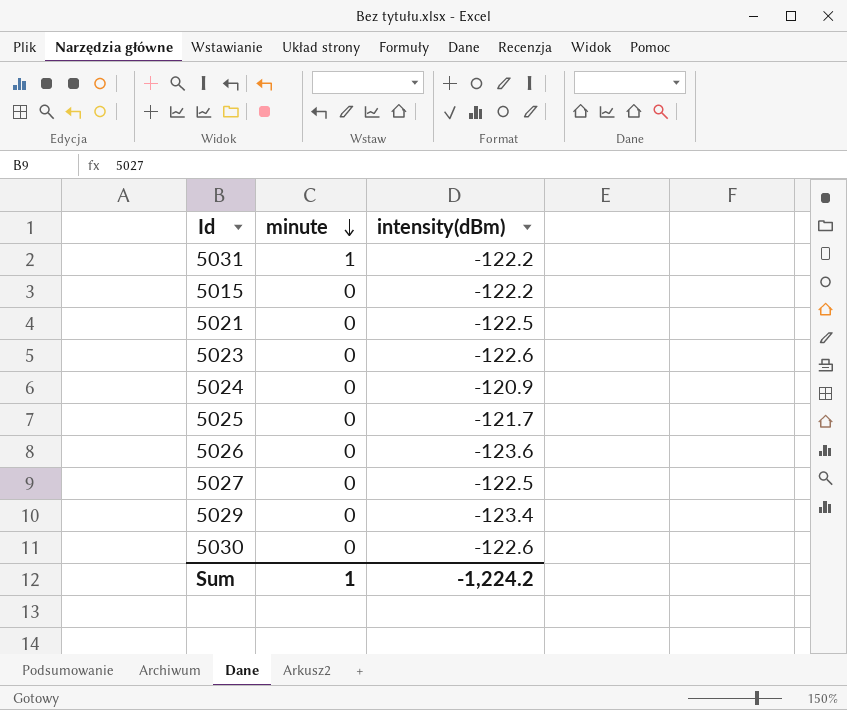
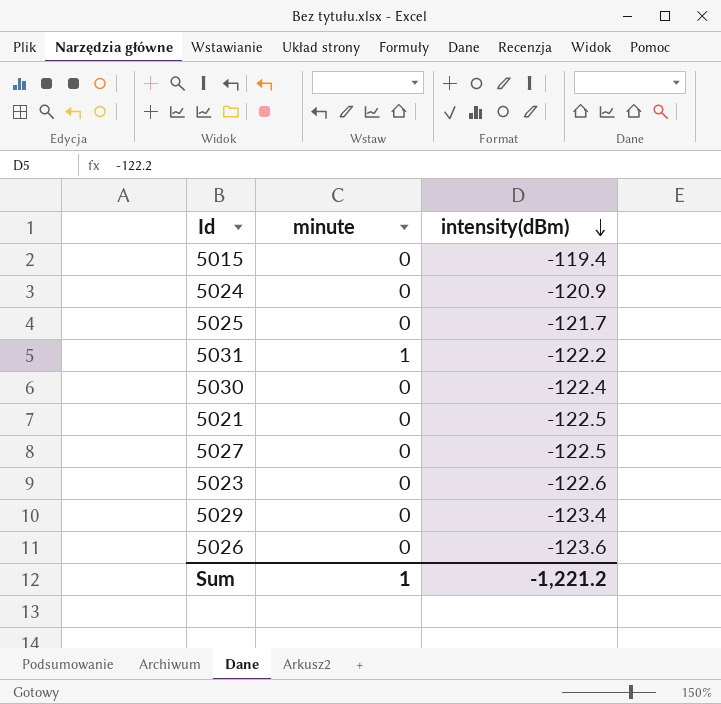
row order: minute descending -> intensity(dBm) descending
5015 | intensity(dBm): -122.2 -> -119.4
5030 | intensity(dBm): -122.6 -> -122.4
Sum | intensity(dBm): -1,224.2 -> -1,221.2

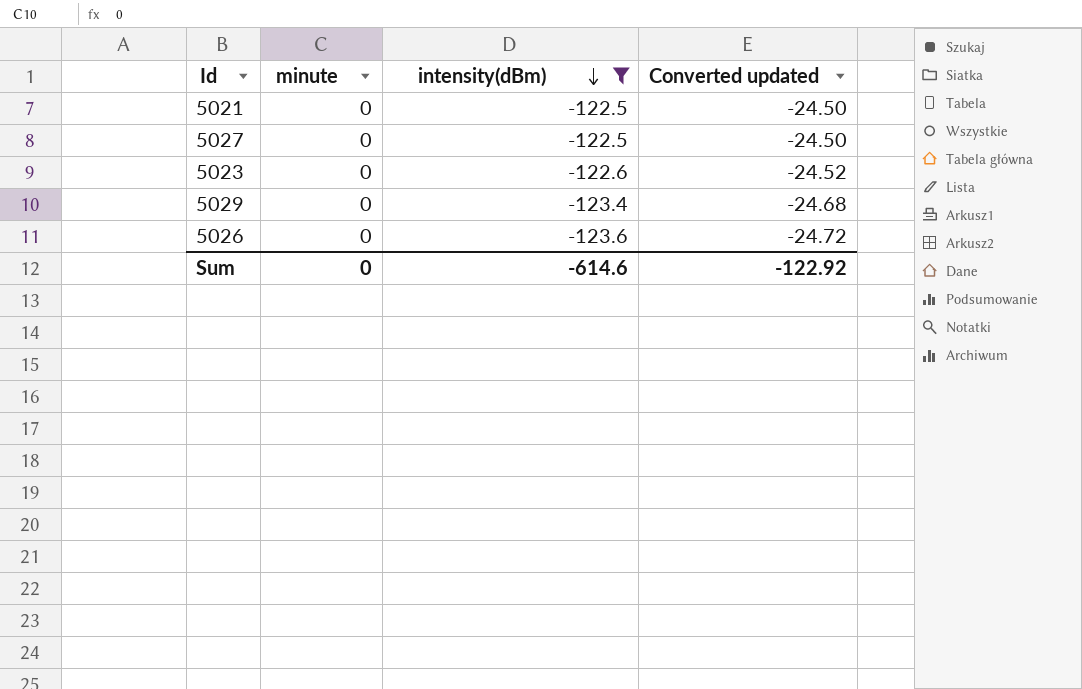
filter: none -> intensity(dBm) <= -122.5
column Converted updated | formula: none -> [intensity(dBm)] * 0.2
Sum | minute: 1 -> 0
Sum | intensity(dBm): -1,221.2 -> -614.6

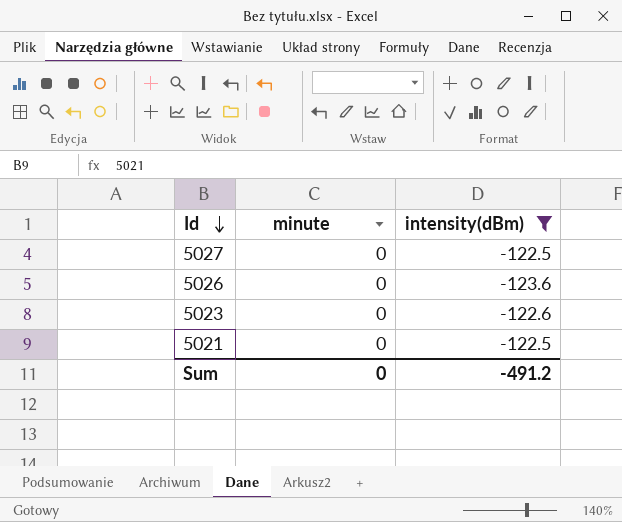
row order: intensity(dBm) descending -> Id descending
column Converted updated | formula: [intensity(dBm)] * 0.2 -> none
row 5029: 0 | -123.4 | -24.68 -> none
Sum | intensity(dBm): -614.6 -> -491.2

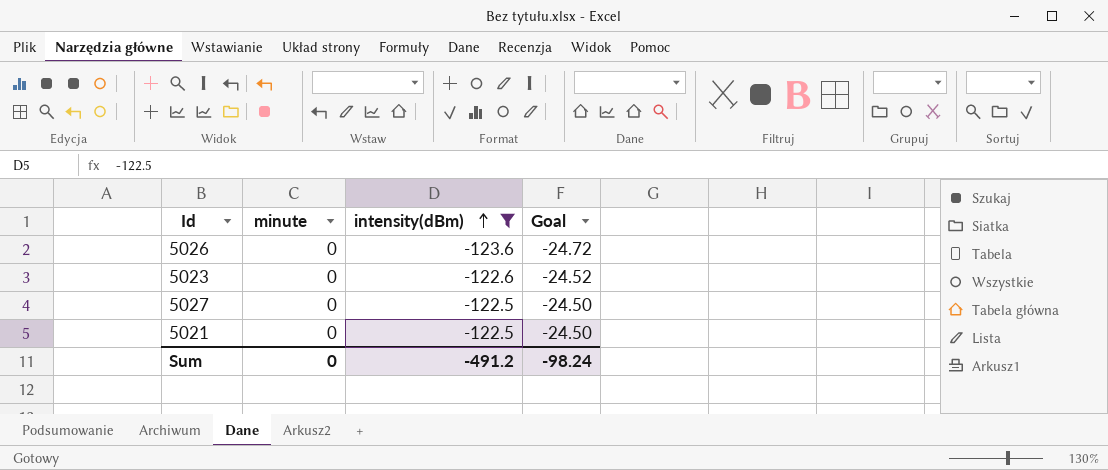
row order: Id descending -> intensity(dBm) ascending
column Goal | formula: none -> [intensity(dBm)] * 0.2

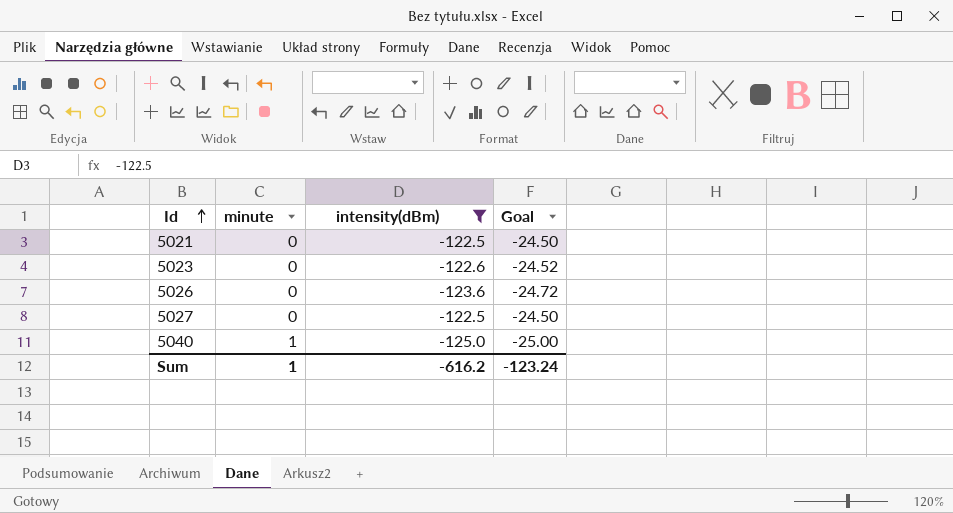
row order: intensity(dBm) ascending -> Id ascending
row 5040: none -> 1 | -125.0 | -25.00
Sum | minute: 0 -> 1
Sum | intensity(dBm): -491.2 -> -616.2
Sum | Goal: -98.24 -> -123.24

